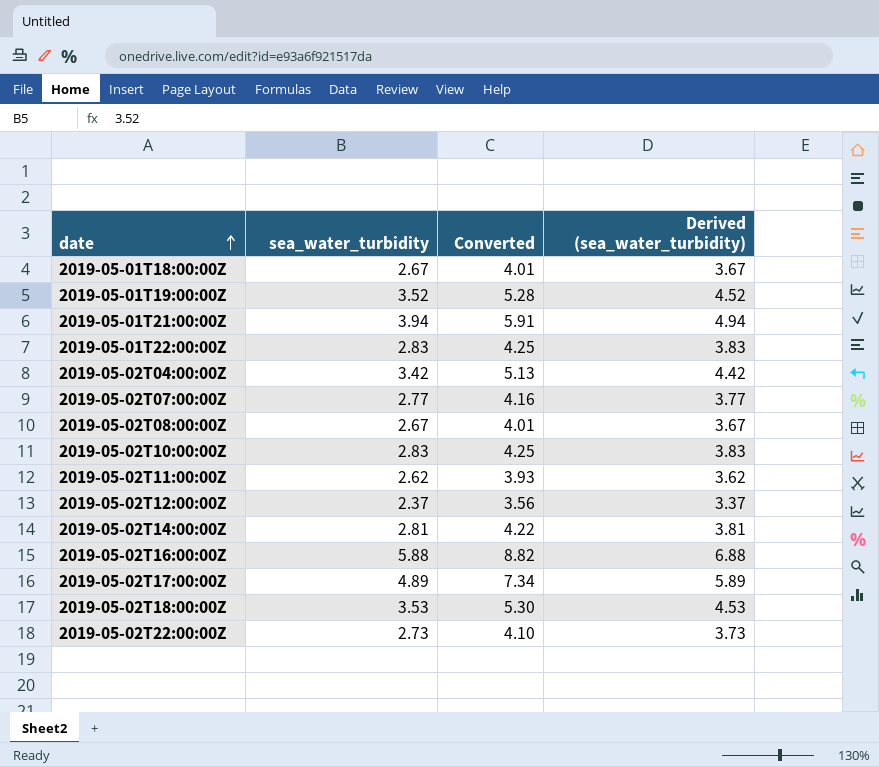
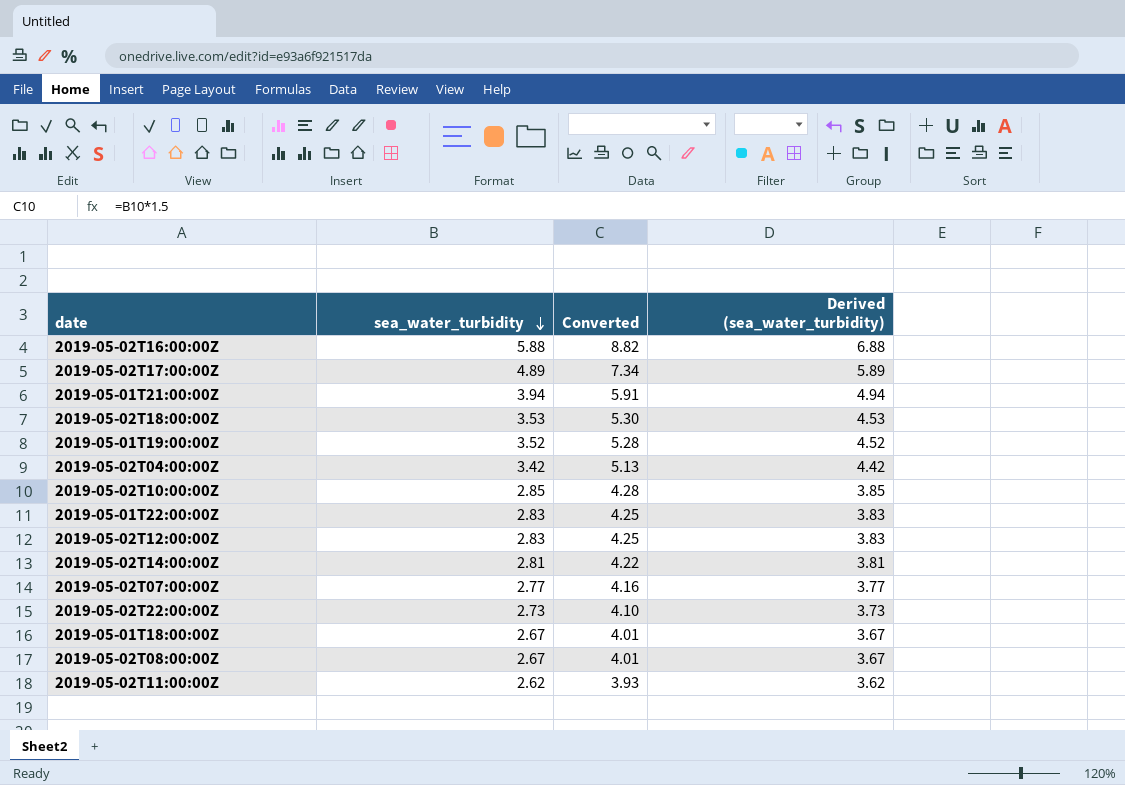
row order: date ascending -> sea_water_turbidity descending
2019-05-02T10:00:00Z | sea_water_turbidity: 2.83 -> 2.85
2019-05-02T10:00:00Z | Converted: 4.25 -> 4.28
2019-05-02T10:00:00Z | Derived (sea_water_turbidity): 3.83 -> 3.85
2019-05-02T12:00:00Z | sea_water_turbidity: 2.37 -> 2.83
2019-05-02T12:00:00Z | Converted: 3.56 -> 4.25
2019-05-02T12:00:00Z | Derived (sea_water_turbidity): 3.37 -> 3.83

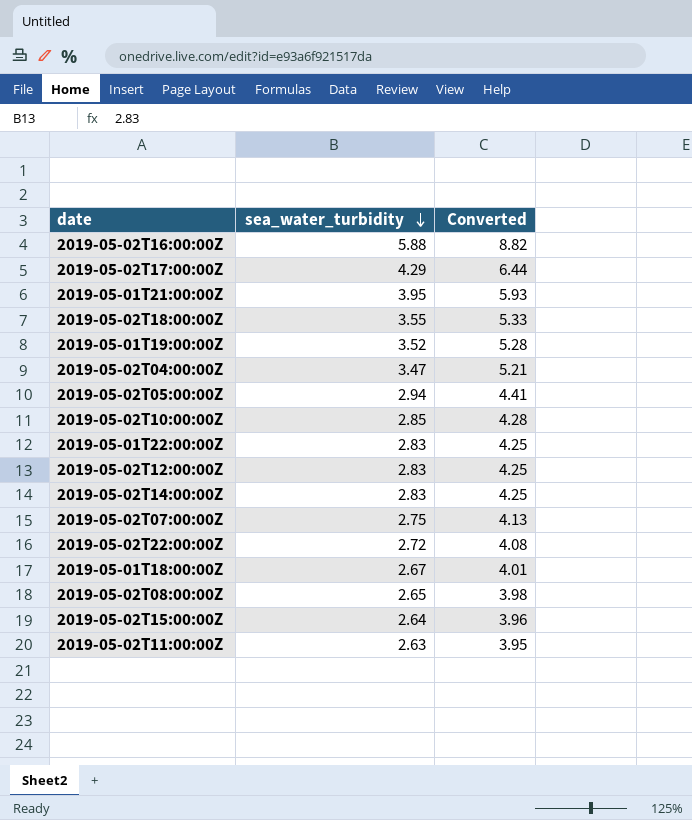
column Derived (sea_water_turbidity) | formula: [sea_water_turbidity] + 1 -> none
2019-05-02T17:00:00Z | sea_water_turbidity: 4.89 -> 4.29
2019-05-02T17:00:00Z | Converted: 7.34 -> 6.44
2019-05-01T21:00:00Z | sea_water_turbidity: 3.94 -> 3.95
2019-05-01T21:00:00Z | Converted: 5.91 -> 5.93
2019-05-02T18:00:00Z | sea_water_turbidity: 3.53 -> 3.55
2019-05-02T18:00:00Z | Converted: 5.30 -> 5.33
2019-05-02T04:00:00Z | sea_water_turbidity: 3.42 -> 3.47
2019-05-02T04:00:00Z | Converted: 5.13 -> 5.21
row 2019-05-02T05:00:00Z: none -> 2.94 | 4.41
2019-05-02T14:00:00Z | sea_water_turbidity: 2.81 -> 2.83
2019-05-02T14:00:00Z | Converted: 4.22 -> 4.25
2019-05-02T07:00:00Z | sea_water_turbidity: 2.77 -> 2.75
2019-05-02T07:00:00Z | Converted: 4.16 -> 4.13
2019-05-02T22:00:00Z | sea_water_turbidity: 2.73 -> 2.72
2019-05-02T22:00:00Z | Converted: 4.10 -> 4.08
2019-05-02T08:00:00Z | sea_water_turbidity: 2.67 -> 2.65
2019-05-02T08:00:00Z | Converted: 4.01 -> 3.98
row 2019-05-02T15:00:00Z: none -> 2.64 | 3.96
2019-05-02T11:00:00Z | sea_water_turbidity: 2.62 -> 2.63
2019-05-02T11:00:00Z | Converted: 3.93 -> 3.95

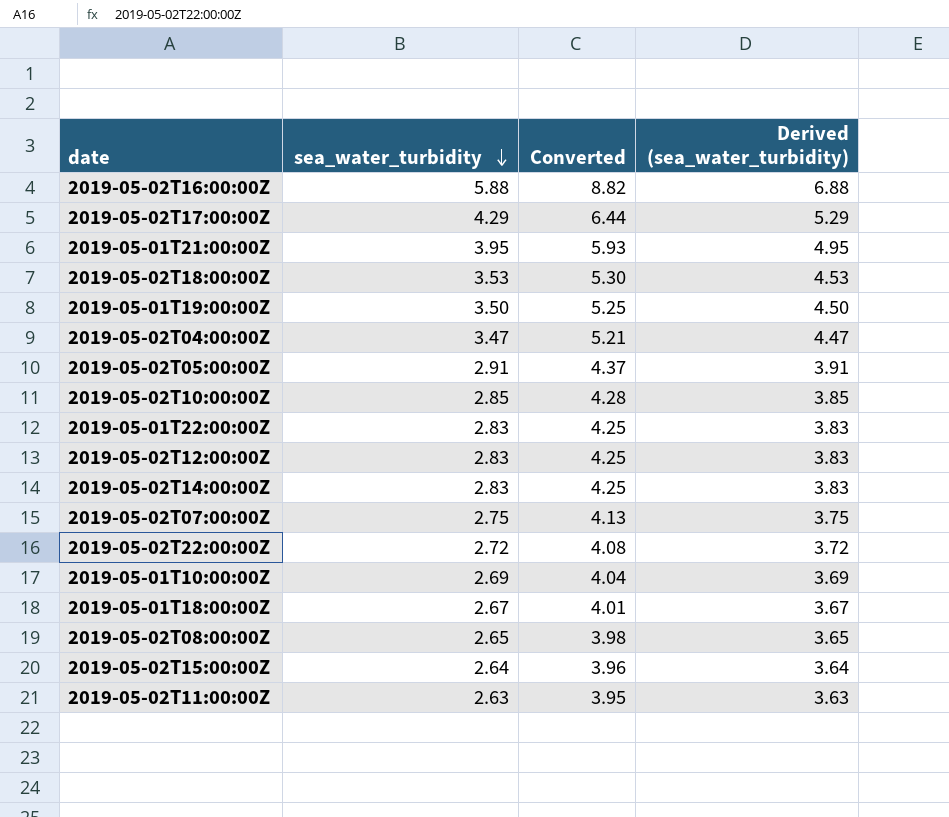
column Derived (sea_water_turbidity) | formula: none -> [sea_water_turbidity] + 1
2019-05-02T18:00:00Z | sea_water_turbidity: 3.55 -> 3.53
2019-05-02T18:00:00Z | Converted: 5.33 -> 5.30
2019-05-01T19:00:00Z | sea_water_turbidity: 3.52 -> 3.50
2019-05-01T19:00:00Z | Converted: 5.28 -> 5.25
2019-05-02T05:00:00Z | sea_water_turbidity: 2.94 -> 2.91
2019-05-02T05:00:00Z | Converted: 4.41 -> 4.37
row 2019-05-01T10:00:00Z: none -> 2.69 | 4.04 | 3.69

